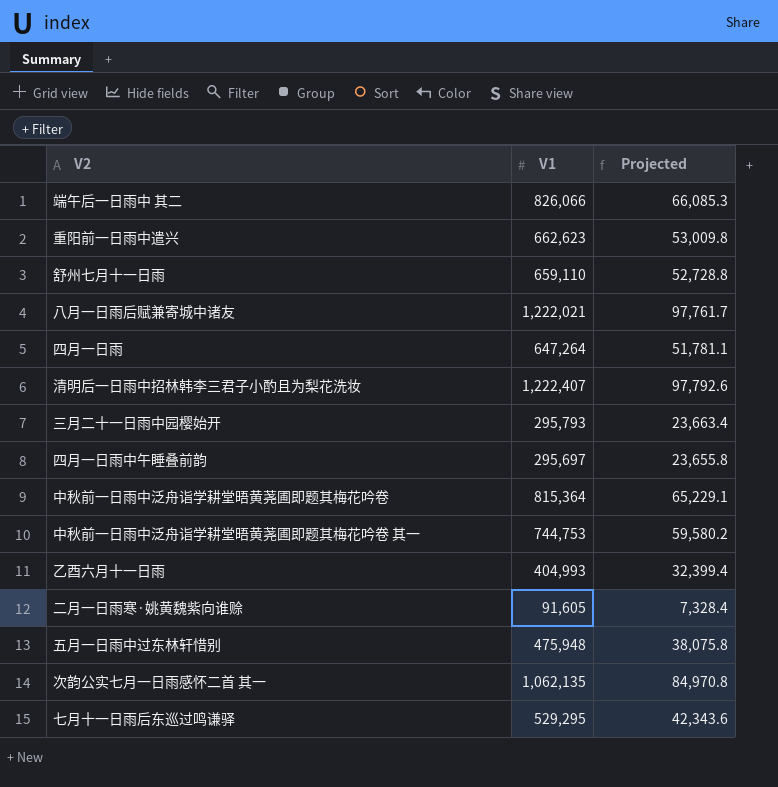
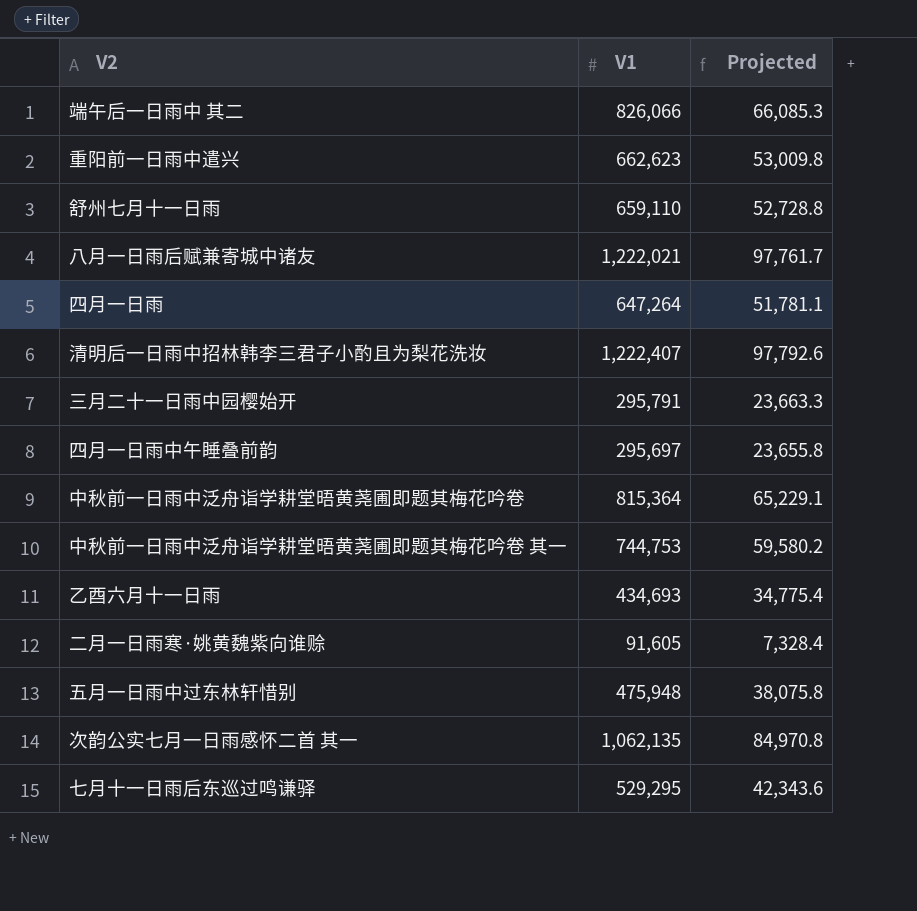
三月二十一日雨中园樱始开 | V1: 295,793 -> 295,791
三月二十一日雨中园樱始开 | Projected: 23,663.4 -> 23,663.3
乙酉六月十一日雨 | V1: 404,993 -> 434,693
乙酉六月十一日雨 | Projected: 32,399.4 -> 34,775.4

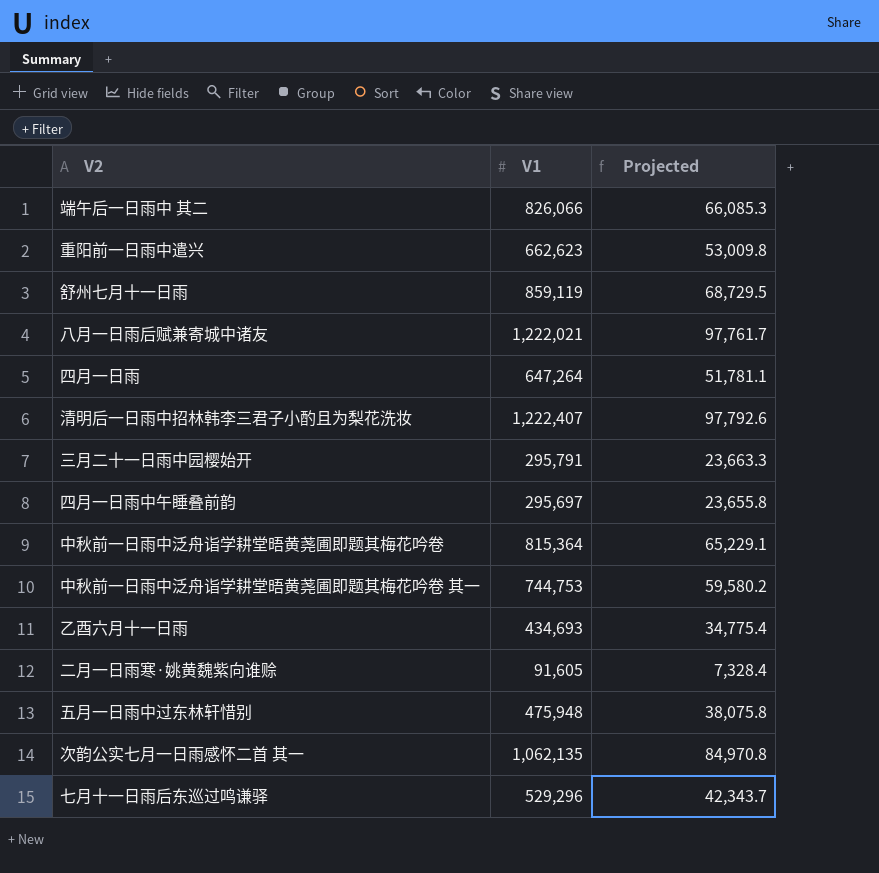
舒州七月十一日雨 | V1: 659,110 -> 859,119
舒州七月十一日雨 | Projected: 52,728.8 -> 68,729.5
七月十一日雨后东巡过鸣谦驿 | V1: 529,295 -> 529,296
七月十一日雨后东巡过鸣谦驿 | Projected: 42,343.6 -> 42,343.7

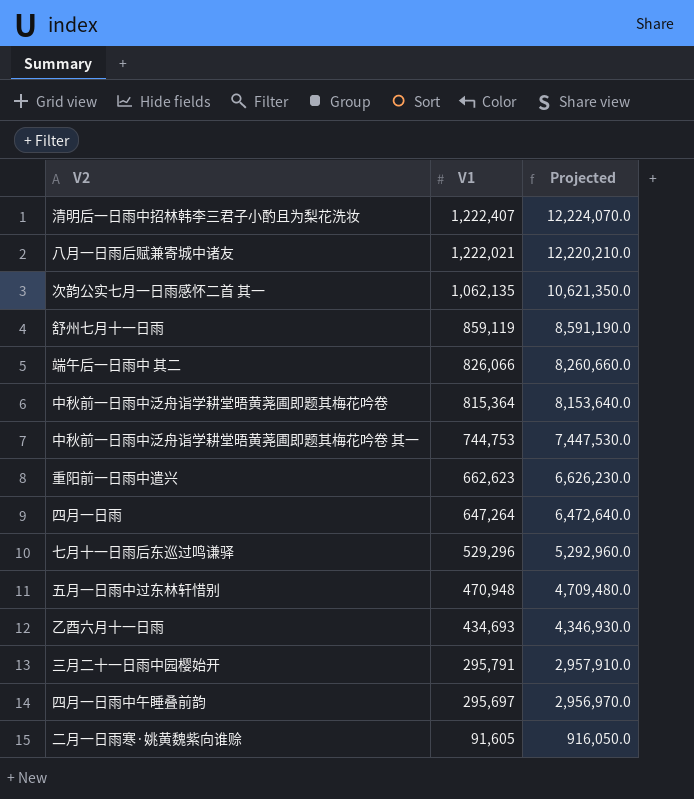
row order: none -> V1 descending
column Projected | formula: [V1] * 0.08 -> [V1] * 10
五月一日雨中过东林轩惜别 | V1: 475,948 -> 470,948

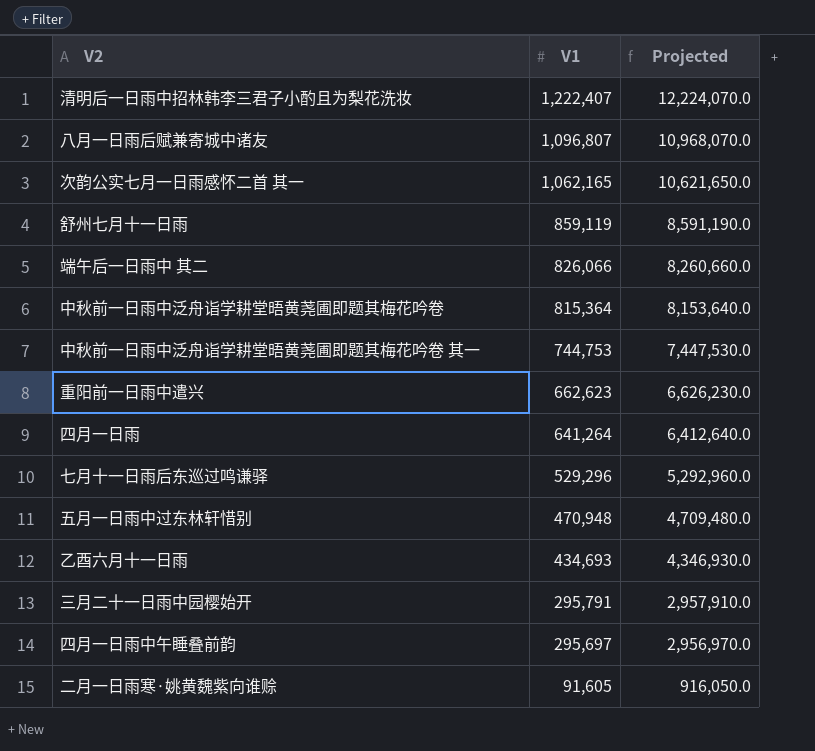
八月一日雨后赋兼寄城中诸友 | V1: 1,222,021 -> 1,096,807
八月一日雨后赋兼寄城中诸友 | Projected: 12,220,210.0 -> 10,968,070.0
次韵公实七月一日雨感怀二首 其一 | V1: 1,062,135 -> 1,062,165
次韵公实七月一日雨感怀二首 其一 | Projected: 10,621,350.0 -> 10,621,650.0
四月一日雨 | V1: 647,264 -> 641,264
四月一日雨 | Projected: 6,472,640.0 -> 6,412,640.0

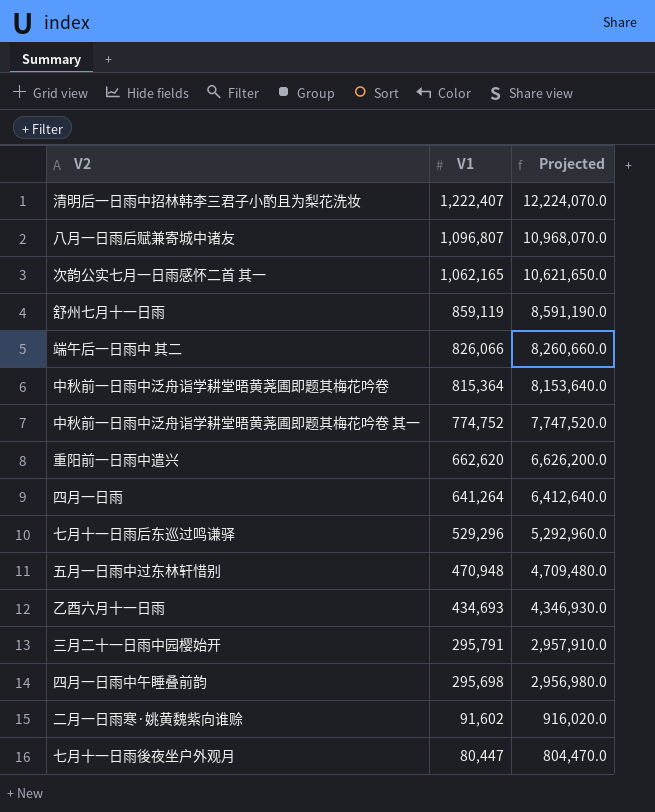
中秋前一日雨中泛舟诣学耕堂晤黄荛圃即题其梅花吟卷 其一 | V1: 744,753 -> 774,752
中秋前一日雨中泛舟诣学耕堂晤黄荛圃即题其梅花吟卷 其一 | Projected: 7,447,530.0 -> 7,747,520.0
重阳前一日雨中遣兴 | V1: 662,623 -> 662,620
重阳前一日雨中遣兴 | Projected: 6,626,230.0 -> 6,626,200.0
四月一日雨中午睡叠前韵 | V1: 295,697 -> 295,698
四月一日雨中午睡叠前韵 | Projected: 2,956,970.0 -> 2,956,980.0
二月一日雨寒·姚黄魏紫向谁赊 | V1: 91,605 -> 91,602
二月一日雨寒·姚黄魏紫向谁赊 | Projected: 916,050.0 -> 916,020.0
row 七月十一日雨後夜坐户外观月: none -> 80,447 | 804,470.0

